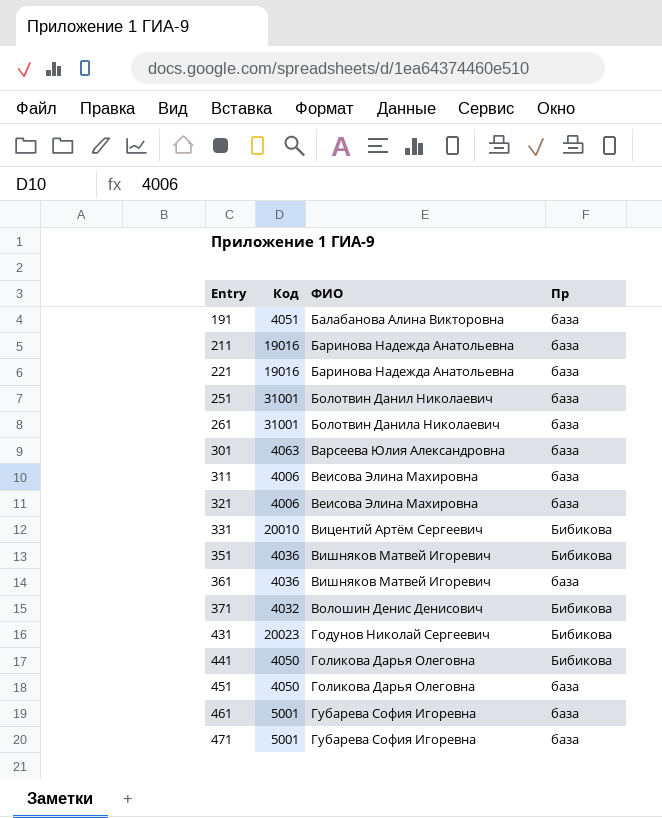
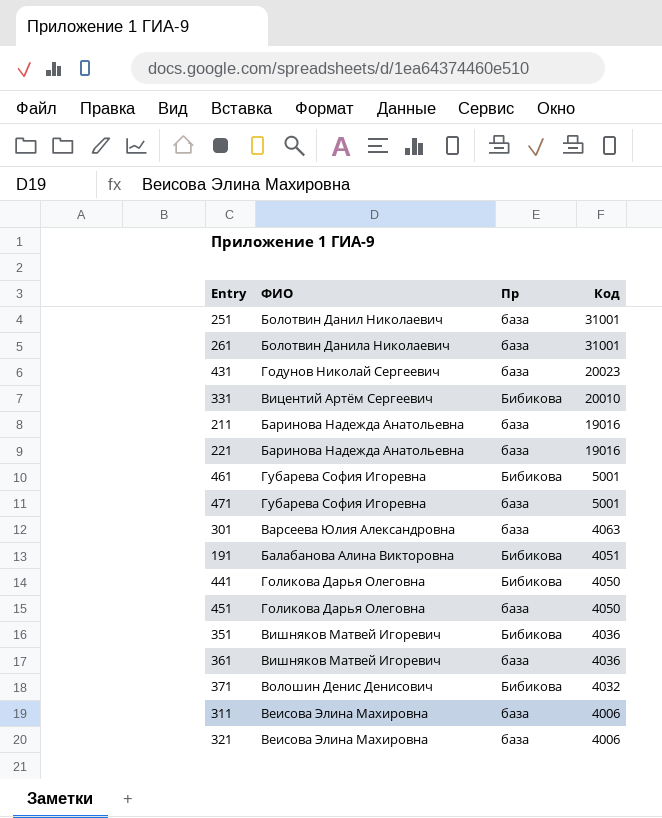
row order: Entry ascending -> Код descending
column Код | position: 2 -> 4
431 | Пр: Бибикова -> база
461 | Пр: база -> Бибикова
191 | Пр: база -> Бибикова

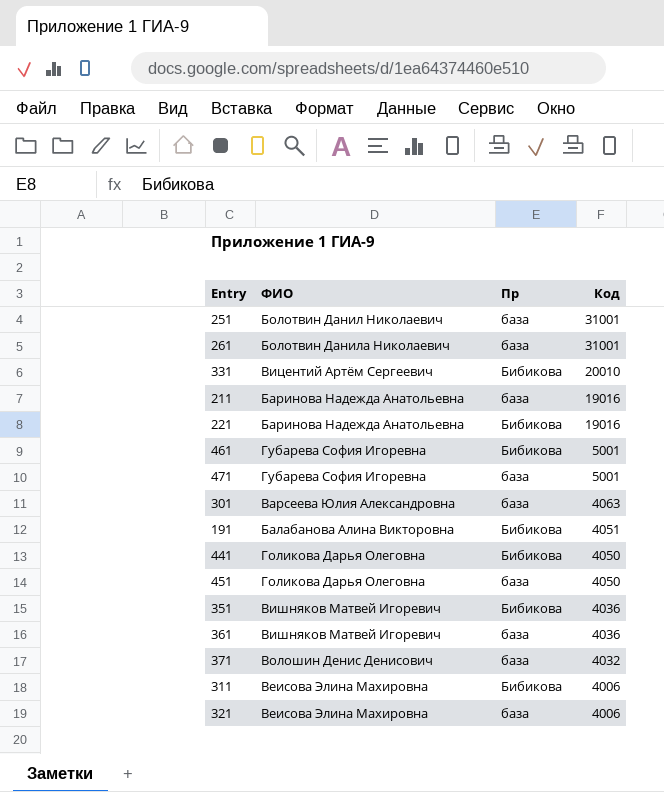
row 431: Годунов Николай Сергеевич | база | 20023 -> none
221 | Пр: база -> Бибикова
371 | Пр: Бибикова -> база
311 | Пр: база -> Бибикова

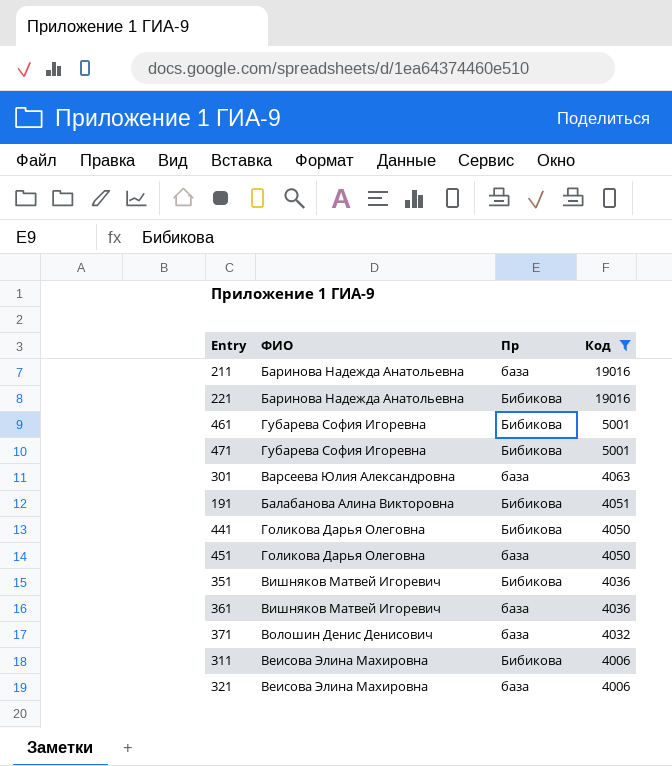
filter: none -> Код <= 19016
471 | Пр: база -> Бибикова

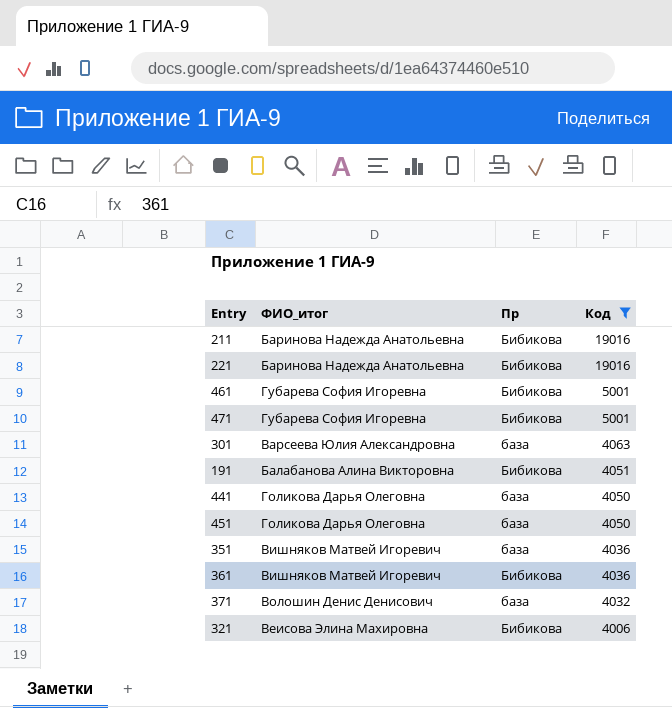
column name: ФИО -> ФИО_итог
row 311: Веисова Элина Махировна | Бибикова | 4006 -> none
211 | Пр: база -> Бибикова
441 | Пр: Бибикова -> база
351 | Пр: Бибикова -> база
361 | Пр: база -> Бибикова
321 | Пр: база -> Бибикова

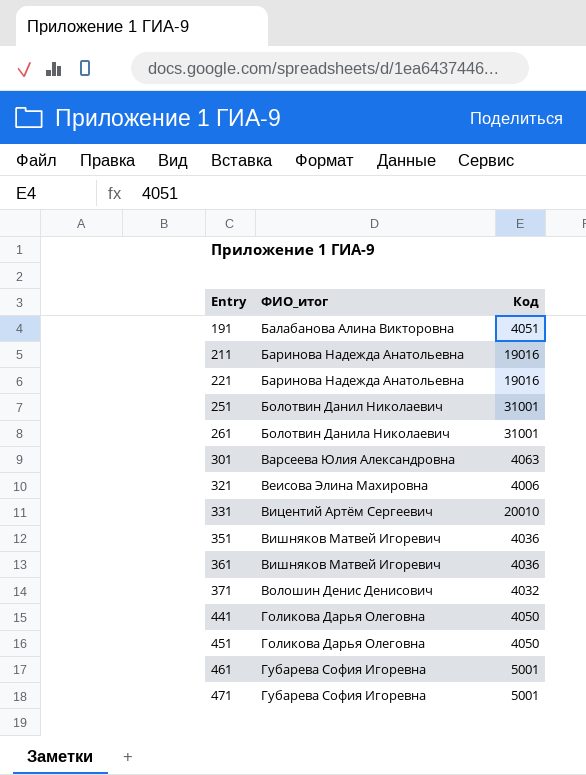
filter: Код <= 19016 -> none
row order: Код descending -> Entry ascending
column Пр | position: 3 -> none

